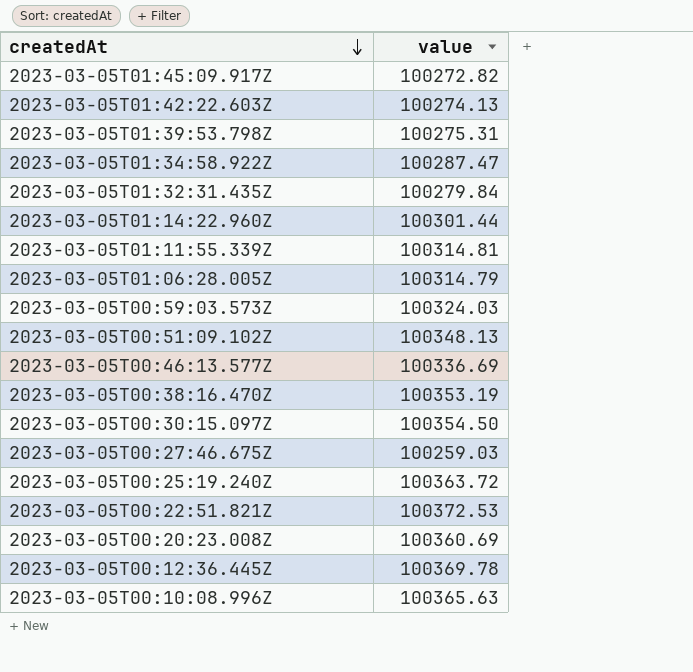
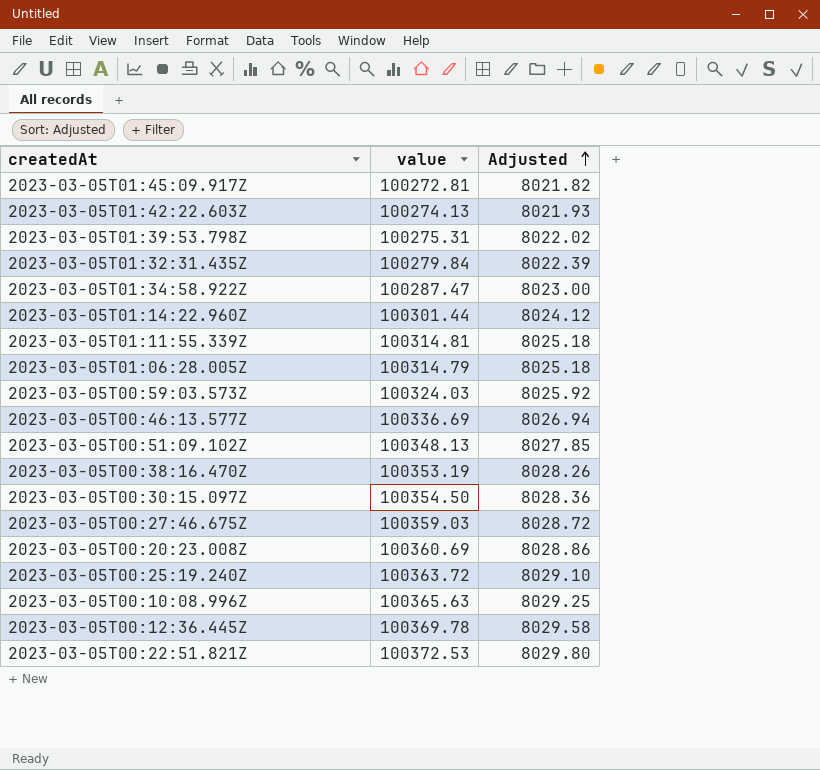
row order: createdAt descending -> Adjusted ascending
column Adjusted | formula: none -> [value] * 0.08
2023-03-05T01:45:09.917Z | value: 100272.82 -> 100272.81
2023-03-05T00:27:46.675Z | value: 100259.03 -> 100359.03

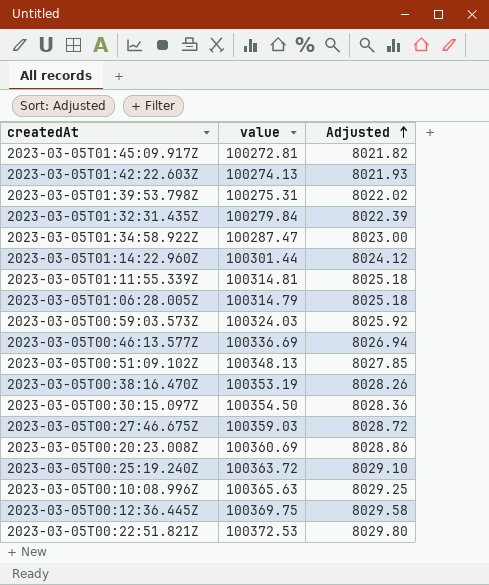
2023-03-05T00:12:36.445Z | value: 100369.78 -> 100369.75

